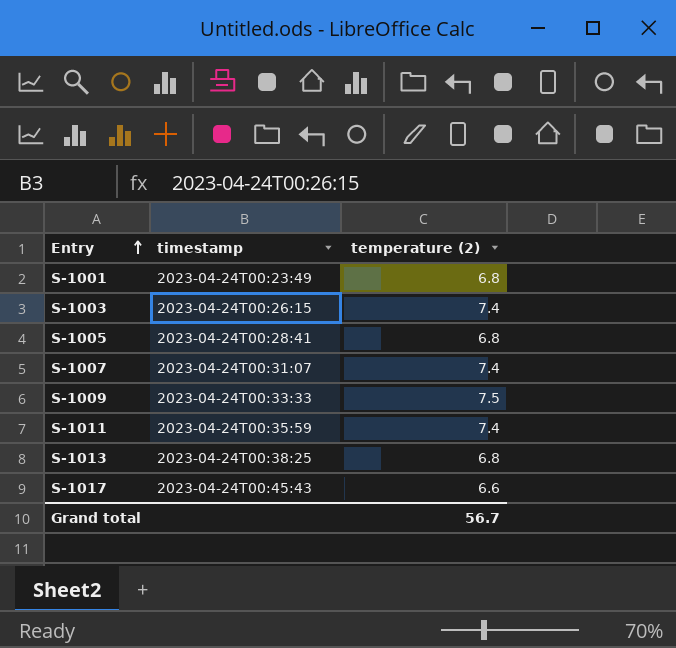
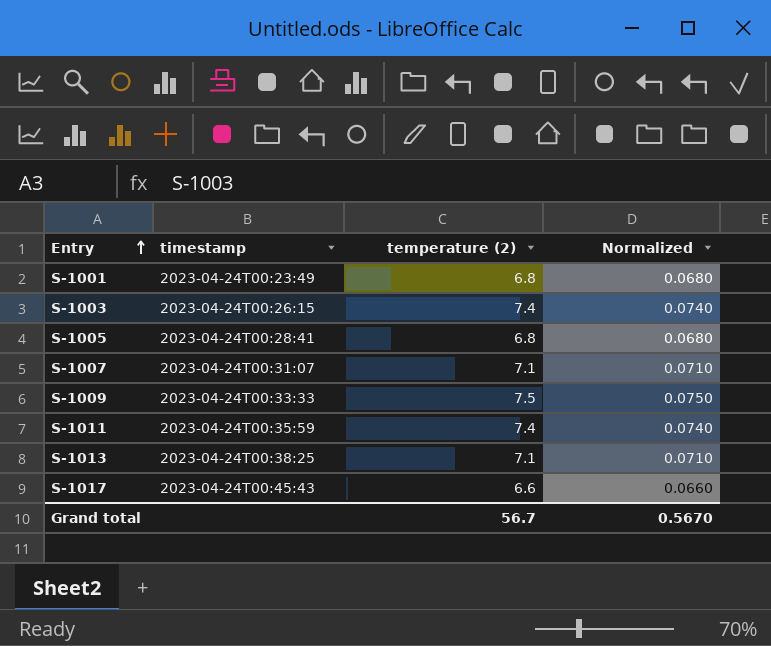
column Normalized | formula: none -> [temperature (2)] * 0.01
S-1007 | temperature (2): 7.4 -> 7.1
S-1013 | temperature (2): 6.8 -> 7.1

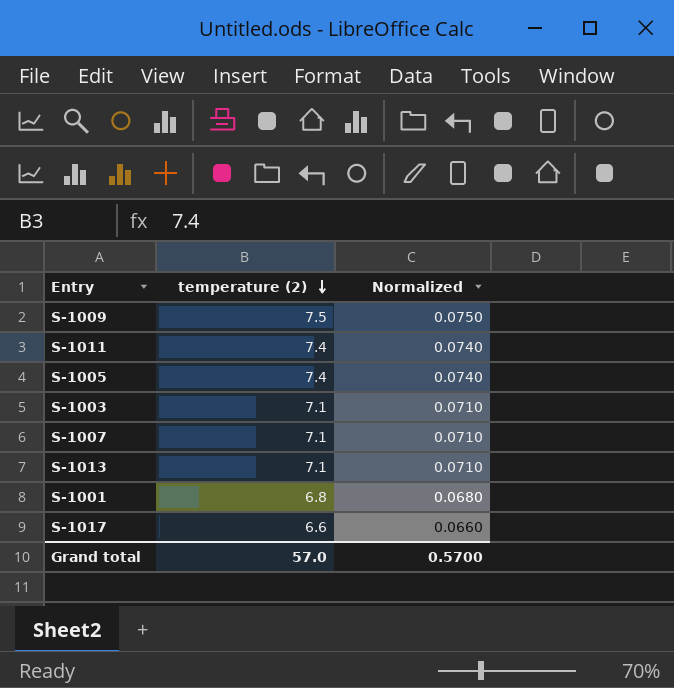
row order: Entry ascending -> temperature (2) descending
column timestamp | position: 2 -> none
S-1005 | temperature (2): 6.8 -> 7.4
S-1005 | Normalized: 0.0680 -> 0.0740
S-1003 | temperature (2): 7.4 -> 7.1
S-1003 | Normalized: 0.0740 -> 0.0710
Grand total | temperature (2): 56.7 -> 57.0
Grand total | Normalized: 0.5670 -> 0.5700

